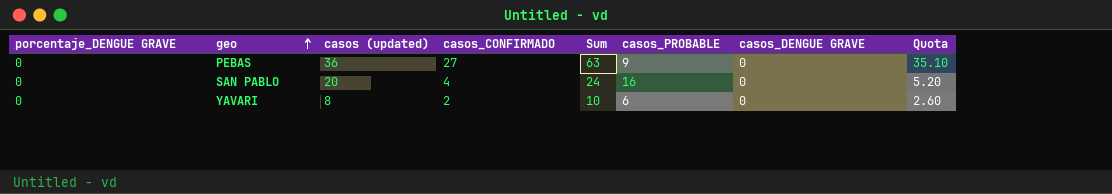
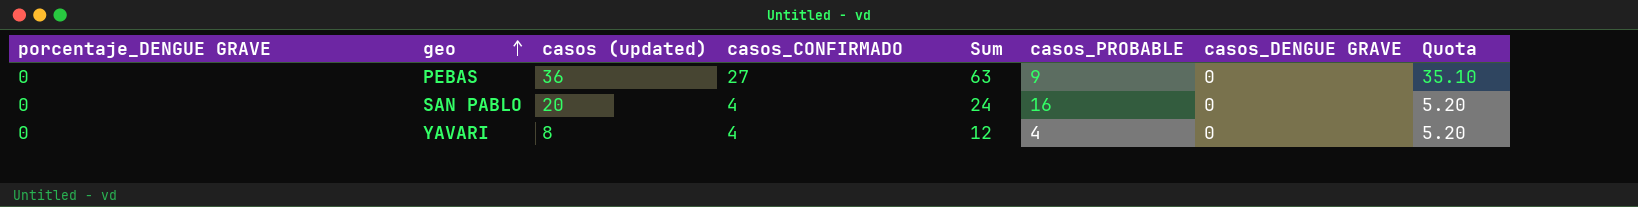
YAVARI | casos_CONFIRMADO: 2 -> 4
YAVARI | Sum: 10 -> 12
YAVARI | casos_PROBABLE: 6 -> 4
YAVARI | Quota: 2.60 -> 5.20

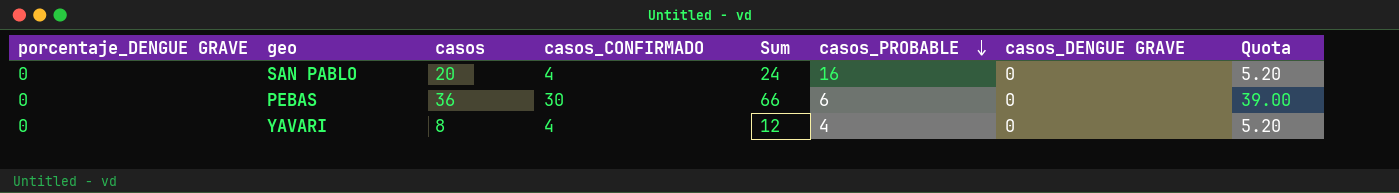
row order: geo ascending -> casos_PROBABLE descending
column name: casos (updated) -> casos
PEBAS | casos_CONFIRMADO: 27 -> 30
PEBAS | Sum: 63 -> 66
PEBAS | casos_PROBABLE: 9 -> 6
PEBAS | Quota: 35.10 -> 39.00

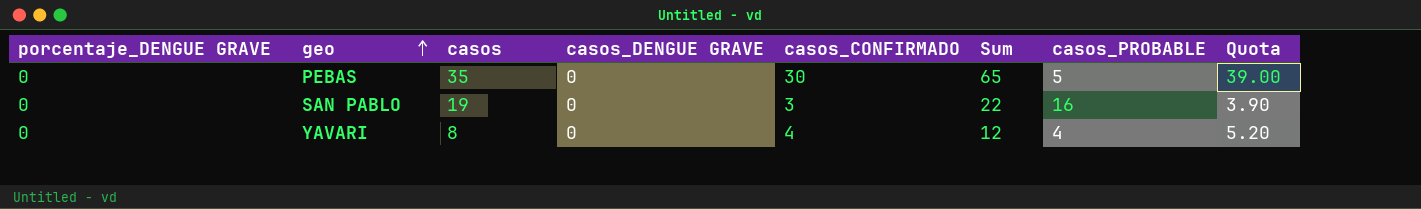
row order: casos_PROBABLE descending -> geo ascending
column casos_DENGUE GRAVE | position: 7 -> 4
PEBAS | casos: 36 -> 35
PEBAS | Sum: 66 -> 65
PEBAS | casos_PROBABLE: 6 -> 5
SAN PABLO | casos: 20 -> 19
SAN PABLO | casos_CONFIRMADO: 4 -> 3
SAN PABLO | Sum: 24 -> 22
SAN PABLO | Quota: 5.20 -> 3.90

